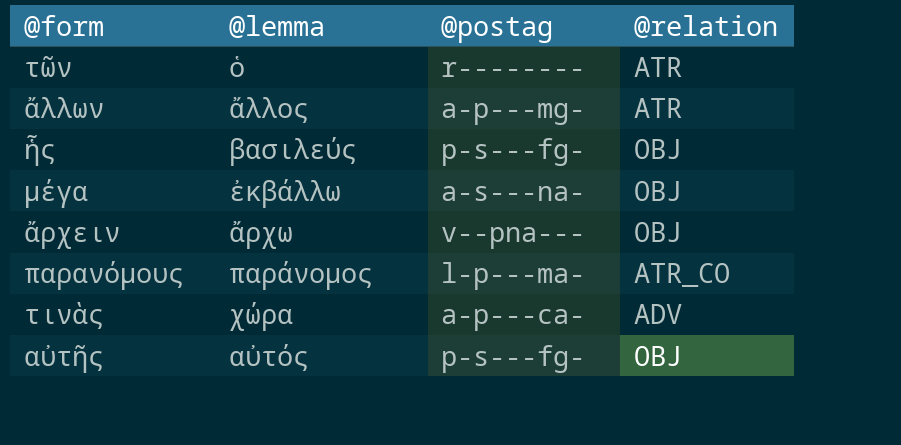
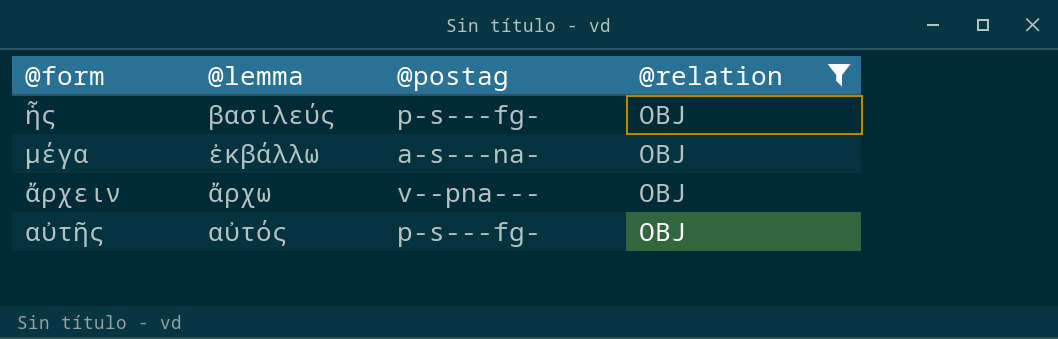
filter: none -> @relation = OBJ

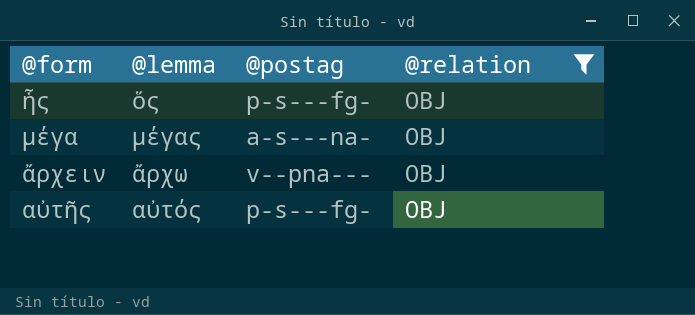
ἧς | @lemma: βασιλεύς -> ὅς
μέγα | @lemma: ἐκβάλλω -> μέγας

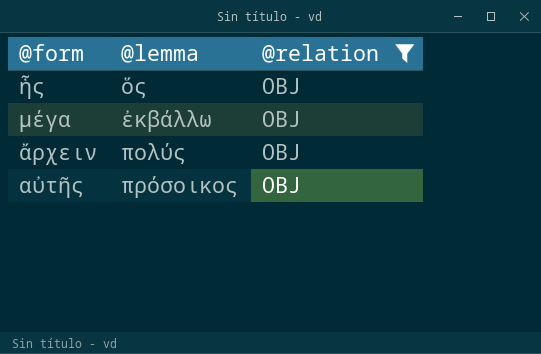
column @postag | position: 3 -> none
μέγα | @lemma: μέγας -> ἐκβάλλω
ἄρχειν | @lemma: ἄρχω -> πολύς
αὐτῆς | @lemma: αὐτός -> πρόσοικος

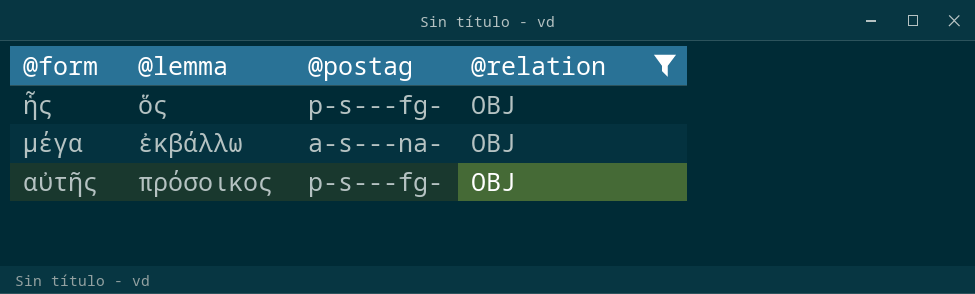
column @postag | position: none -> 3
row ἄρχειν: πολύς | OBJ -> none

